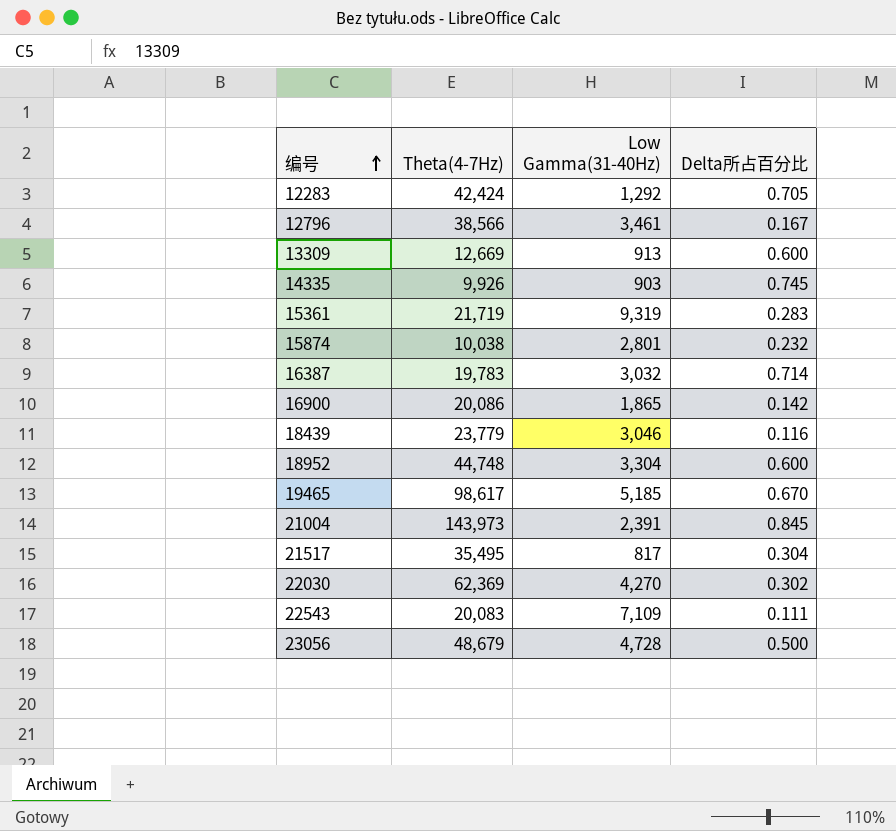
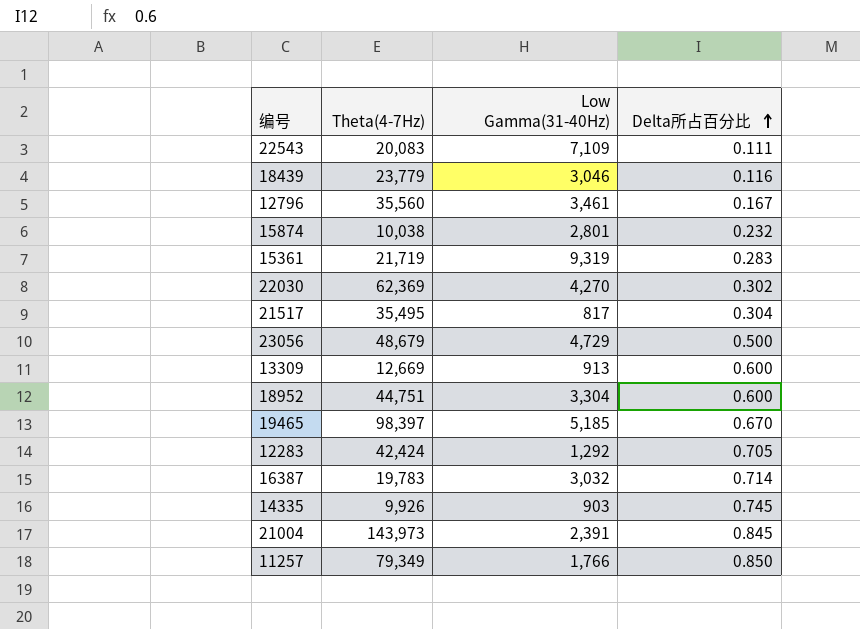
row order: 编号 ascending -> Delta所占百分比 ascending
row 16900: 20,086 | 1,865 | 0.142 -> none
12796 | Theta(4-7Hz): 38,566 -> 35,560
23056 | Low Gamma(31-40Hz): 4,728 -> 4,729
18952 | Theta(4-7Hz): 44,748 -> 44,751
19465 | Theta(4-7Hz): 98,617 -> 98,397
row 11257: none -> 79,349 | 1,766 | 0.850

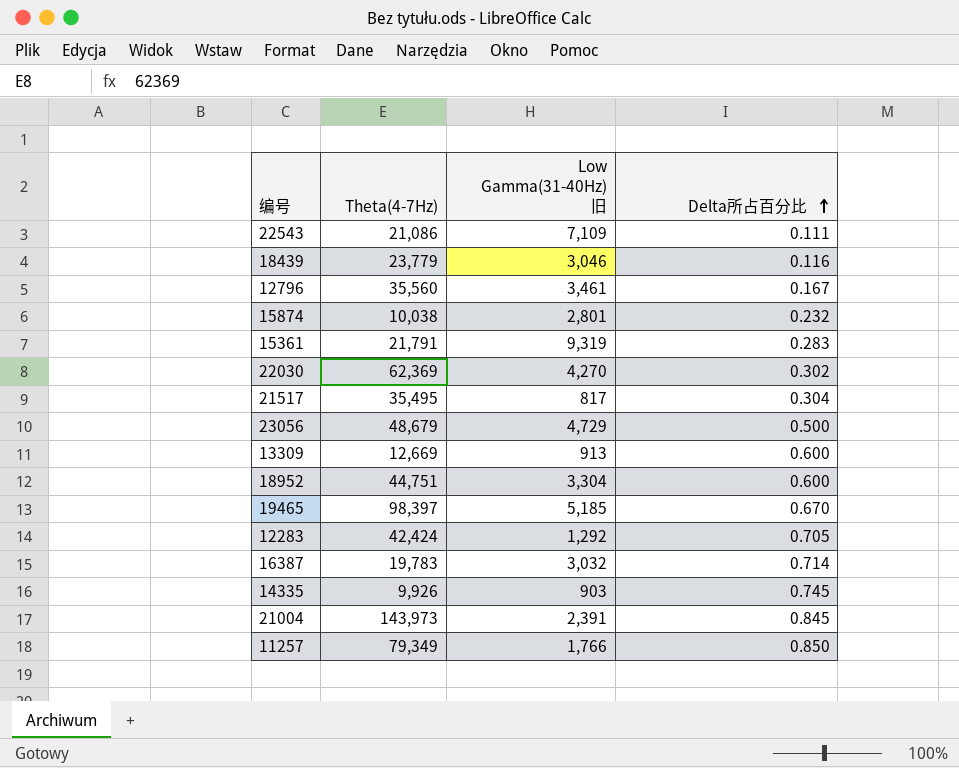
column name: Low Gamma(31-40Hz) -> Low Gamma(31-40Hz) 旧
22543 | Theta(4-7Hz): 20,083 -> 21,086
15361 | Theta(4-7Hz): 21,719 -> 21,791

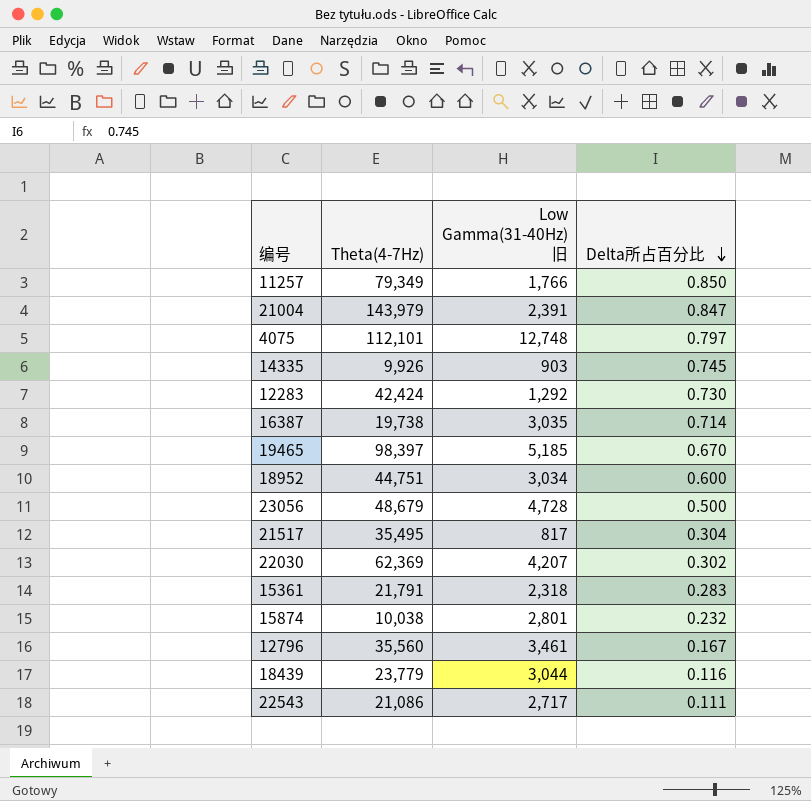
row order: Delta所占百分比 ascending -> Delta所占百分比 descending
row 13309: 12,669 | 913 | 0.600 -> none
21004 | Theta(4-7Hz): 143,973 -> 143,979
21004 | Delta所占百分比: 0.845 -> 0.847
row 4075: none -> 112,101 | 12,748 | 0.797
12283 | Delta所占百分比: 0.705 -> 0.730
16387 | Theta(4-7Hz): 19,783 -> 19,738
16387 | Low Gamma(31-40Hz) 旧: 3,032 -> 3,035
18952 | Low Gamma(31-40Hz) 旧: 3,304 -> 3,034
23056 | Low Gamma(31-40Hz) 旧: 4,729 -> 4,728
22030 | Low Gamma(31-40Hz) 旧: 4,270 -> 4,207
15361 | Low Gamma(31-40Hz) 旧: 9,319 -> 2,318
18439 | Low Gamma(31-40Hz) 旧: 3,046 -> 3,044
22543 | Low Gamma(31-40Hz) 旧: 7,109 -> 2,717

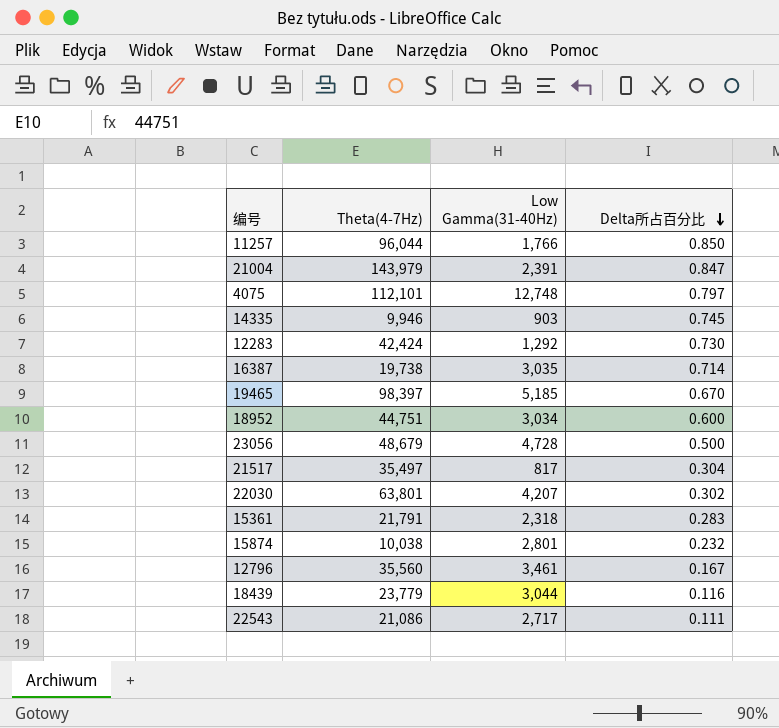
column name: Low Gamma(31-40Hz) 旧 -> Low Gamma(31-40Hz)
11257 | Theta(4-7Hz): 79,349 -> 96,044
14335 | Theta(4-7Hz): 9,926 -> 9,946
21517 | Theta(4-7Hz): 35,495 -> 35,497
22030 | Theta(4-7Hz): 62,369 -> 63,801

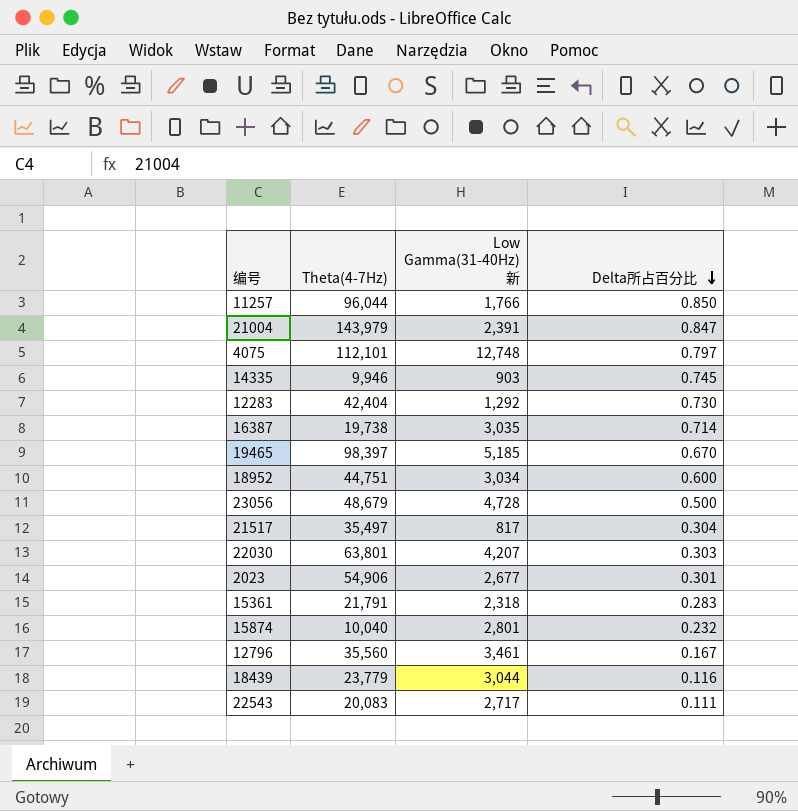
column name: Low Gamma(31-40Hz) -> Low Gamma(31-40Hz) 新
12283 | Theta(4-7Hz): 42,424 -> 42,404
22030 | Delta所占百分比: 0.302 -> 0.303
row 2023: none -> 54,906 | 2,677 | 0.301
15874 | Theta(4-7Hz): 10,038 -> 10,040
22543 | Theta(4-7Hz): 21,086 -> 20,083

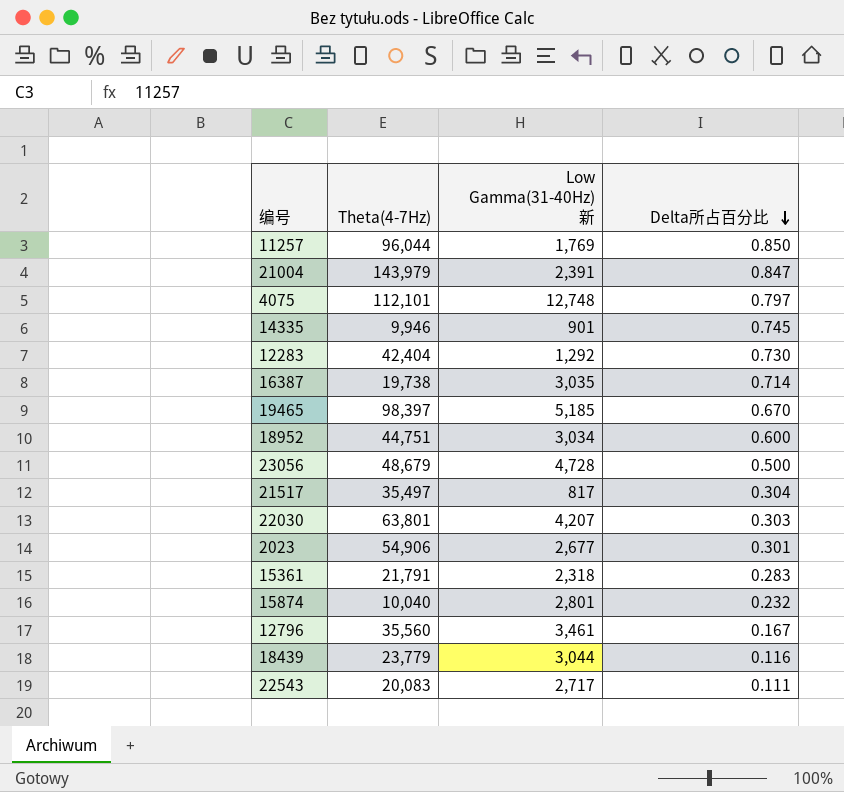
11257 | Low Gamma(31-40Hz) 新: 1,766 -> 1,769
14335 | Low Gamma(31-40Hz) 新: 903 -> 901

